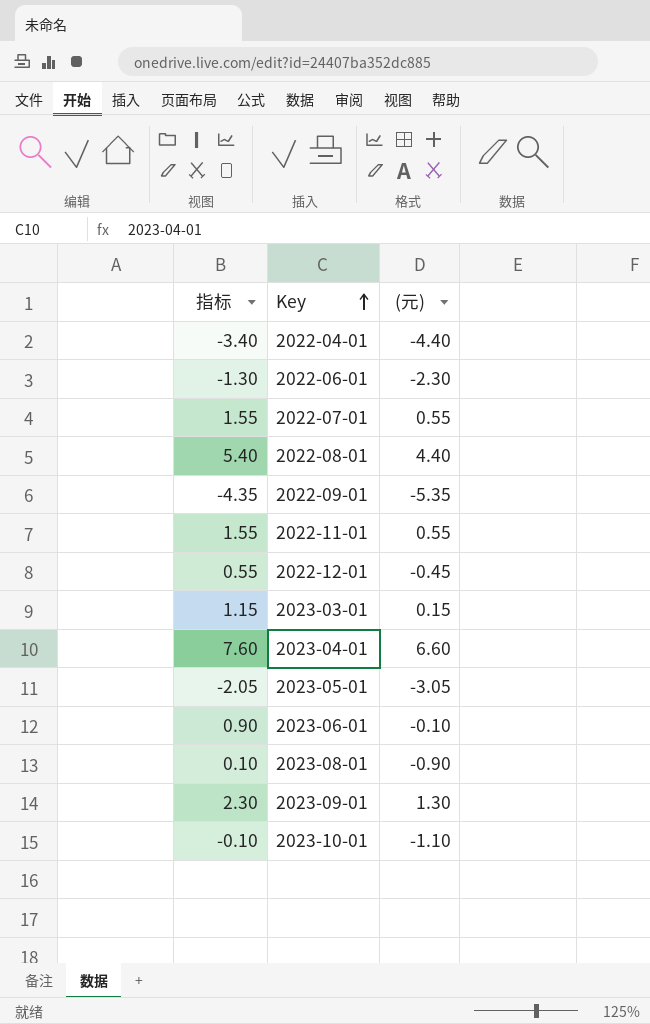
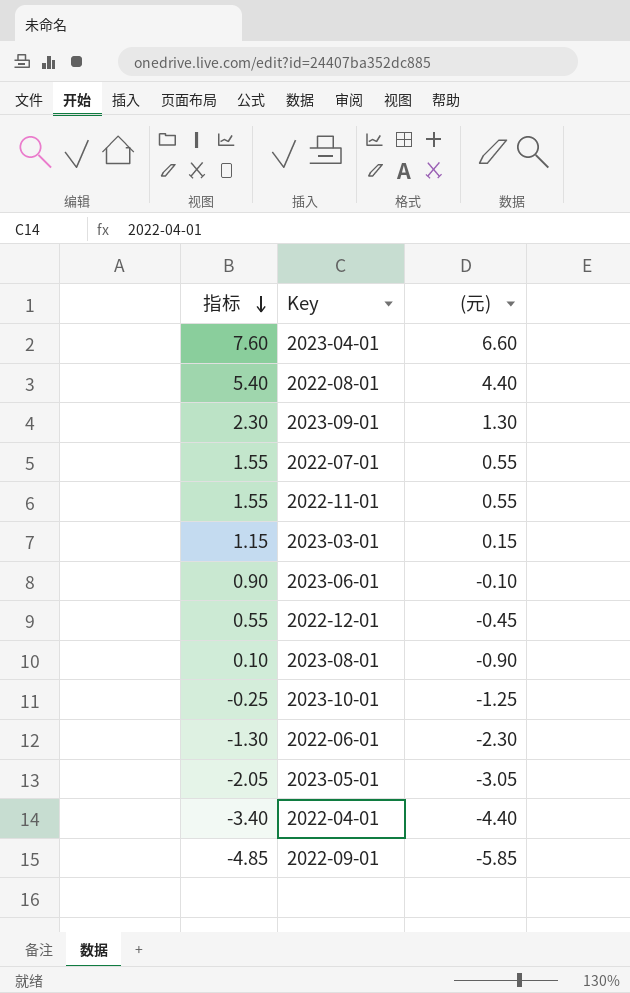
row order: Key ascending -> 指标 descending
2023-10-01 | 指标: -0.10 -> -0.25
2023-10-01 | (元): -1.10 -> -1.25
2022-09-01 | 指标: -4.35 -> -4.85
2022-09-01 | (元): -5.35 -> -5.85

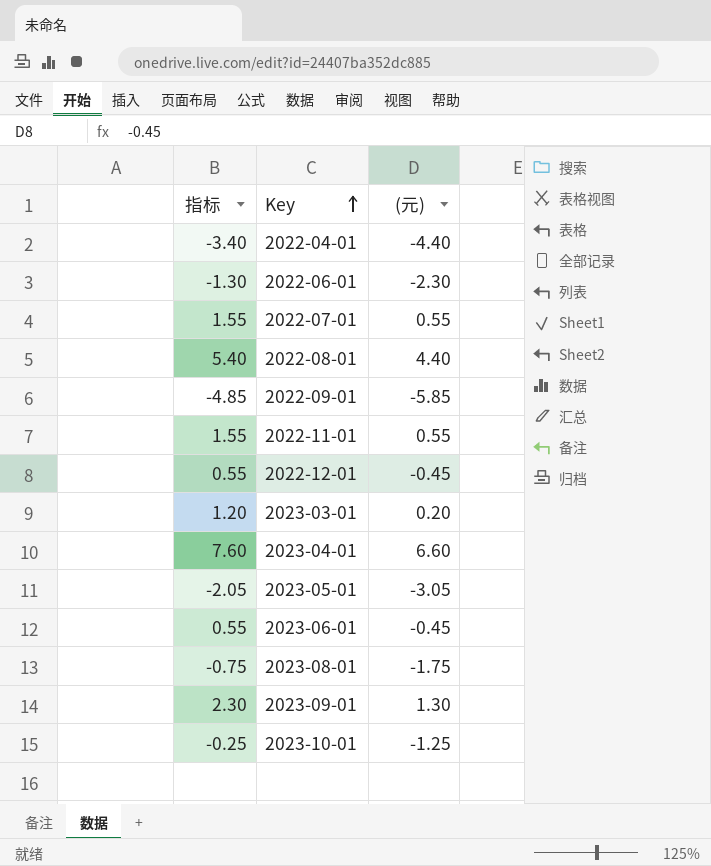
row order: 指标 descending -> Key ascending
2023-03-01 | 指标: 1.15 -> 1.20
2023-03-01 | (元): 0.15 -> 0.20
2023-06-01 | 指标: 0.90 -> 0.55
2023-06-01 | (元): -0.10 -> -0.45
2023-08-01 | 指标: 0.10 -> -0.75
2023-08-01 | (元): -0.90 -> -1.75

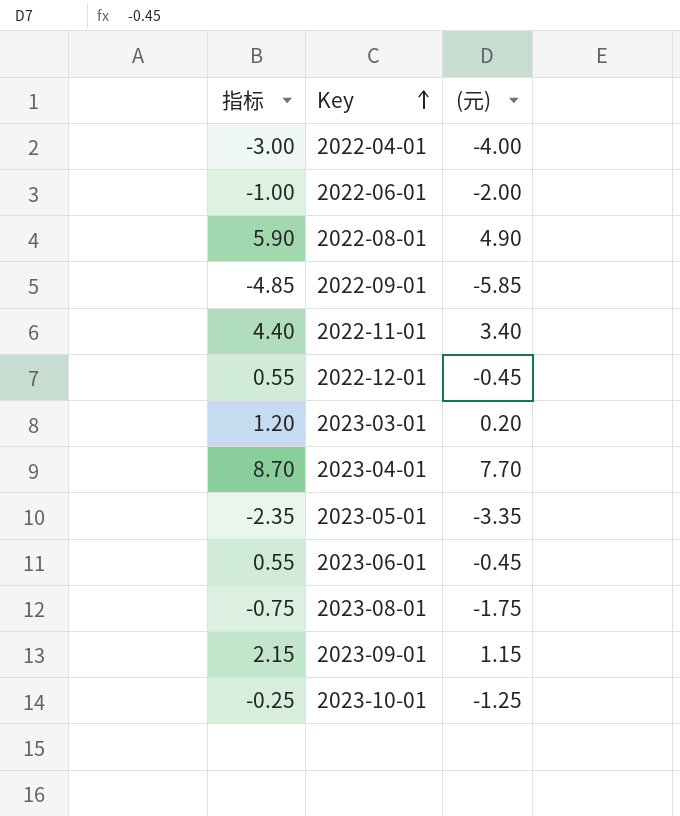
row 2022-07-01: 1.55 | 0.55 -> none
2022-04-01 | 指标: -3.40 -> -3.00
2022-04-01 | (元): -4.40 -> -4.00
2022-06-01 | 指标: -1.30 -> -1.00
2022-06-01 | (元): -2.30 -> -2.00
2022-08-01 | 指标: 5.40 -> 5.90
2022-08-01 | (元): 4.40 -> 4.90
2022-11-01 | 指标: 1.55 -> 4.40
2022-11-01 | (元): 0.55 -> 3.40
2023-04-01 | 指标: 7.60 -> 8.70
2023-04-01 | (元): 6.60 -> 7.70
2023-05-01 | 指标: -2.05 -> -2.35
2023-05-01 | (元): -3.05 -> -3.35
2023-09-01 | 指标: 2.30 -> 2.15
2023-09-01 | (元): 1.30 -> 1.15

